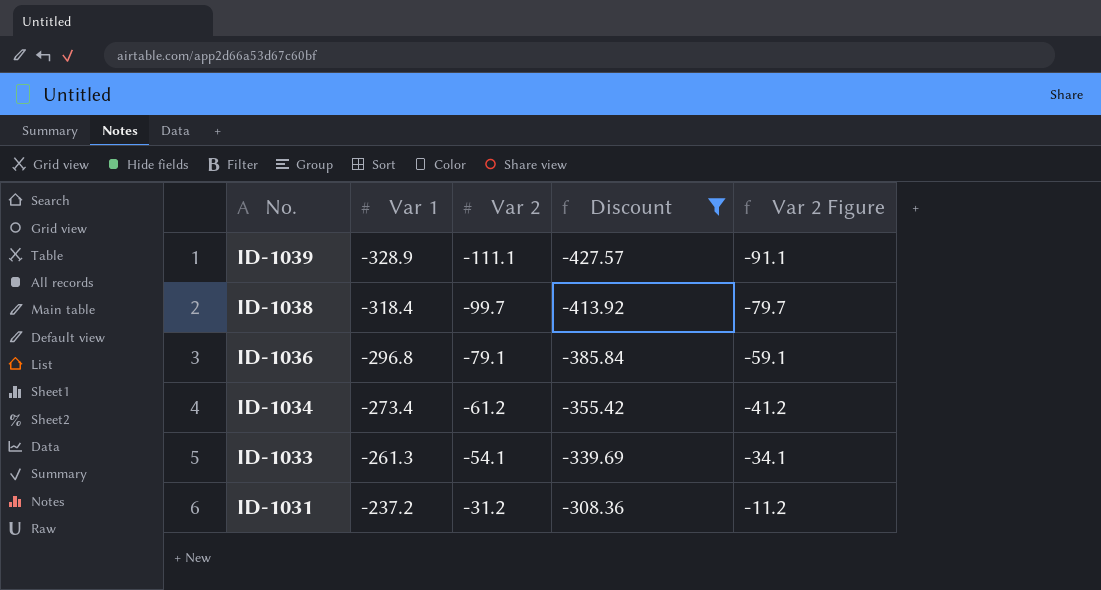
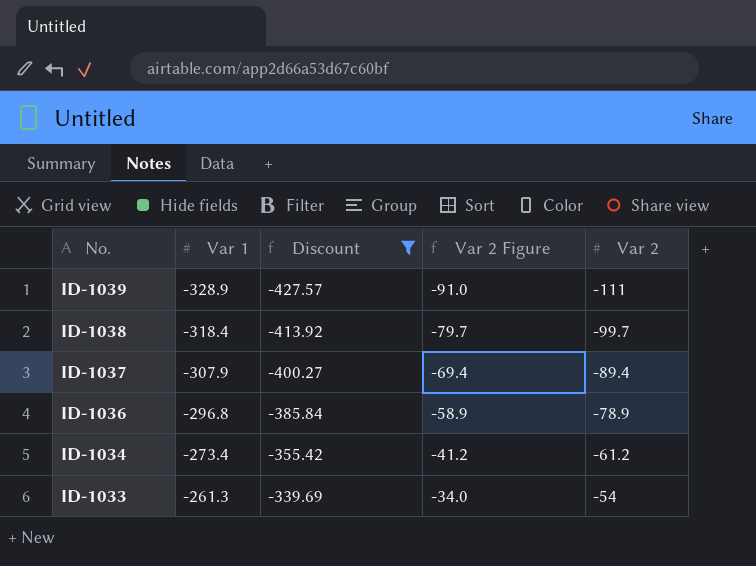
column Var 2 | position: 3 -> 5
row ID-1031: -237.2 | -31.2 | -308.36 | -11.2 -> none
ID-1039 | Var 2 Figure: -91.1 -> -91.0
ID-1039 | Var 2: -111.1 -> -111
row ID-1037: none -> -307.9 | -400.27 | -69.4 | -89.4
ID-1036 | Var 2 Figure: -59.1 -> -58.9
ID-1036 | Var 2: -79.1 -> -78.9
ID-1033 | Var 2 Figure: -34.1 -> -34.0
ID-1033 | Var 2: -54.1 -> -54

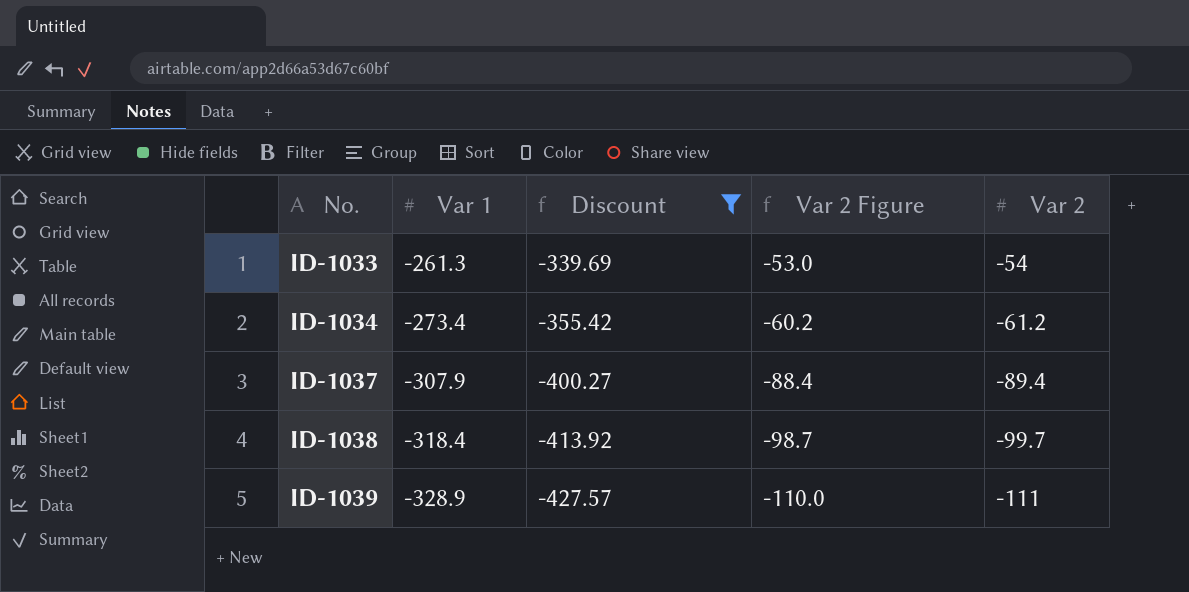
row order: No. descending -> No. ascending
column Var 2 Figure | formula: [Var 2] + 20 -> [Var 2] + 1
row ID-1036: -296.8 | -385.84 | -58.9 | -78.9 -> none

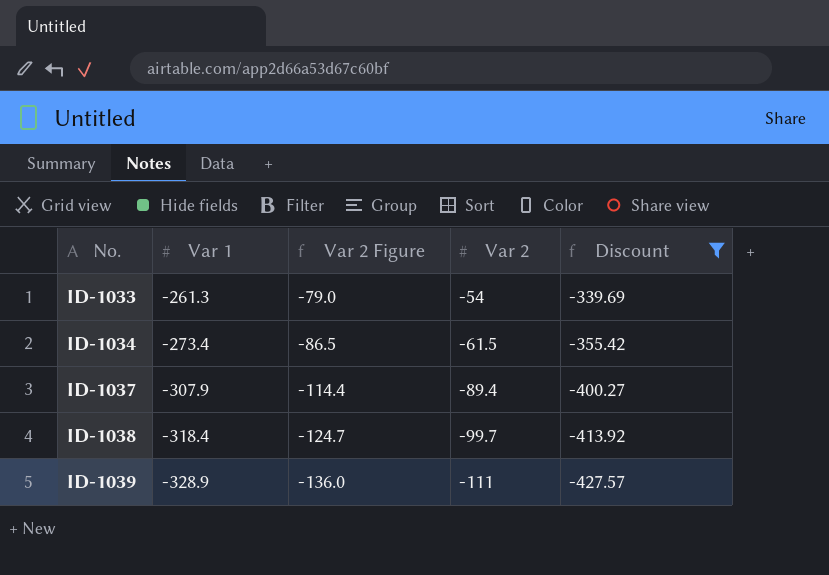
column Var 2 Figure | formula: [Var 2] + 1 -> [Var 2] - 25
column Discount | position: 3 -> 5
ID-1034 | Var 2: -61.2 -> -61.5

